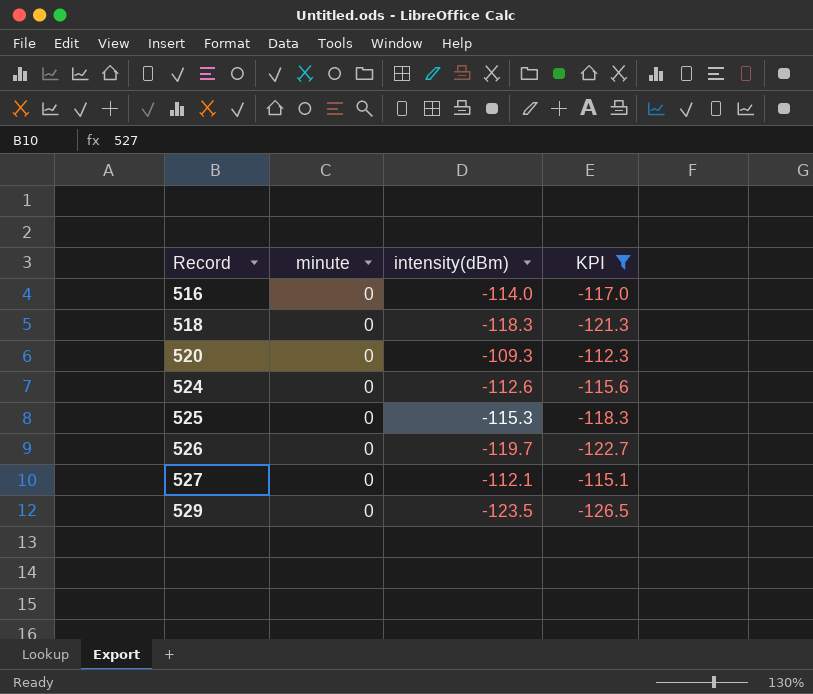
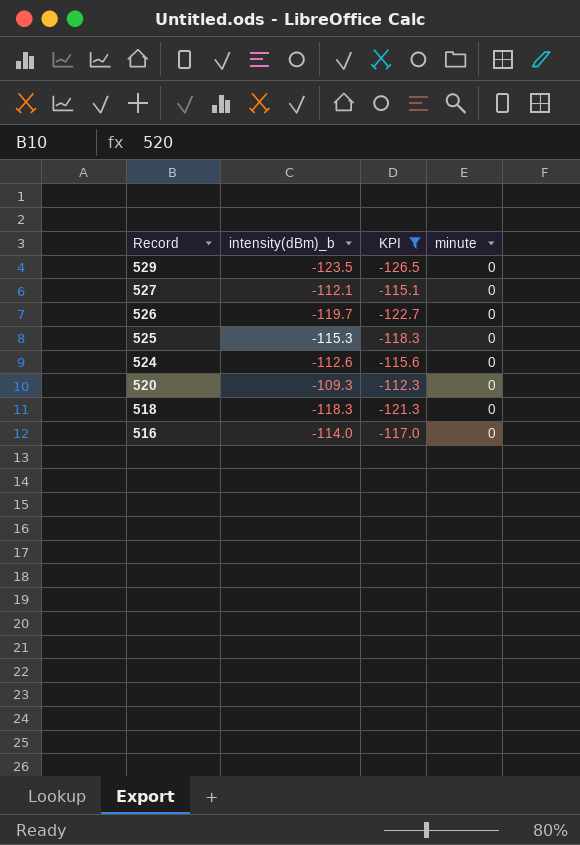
row order: Record ascending -> Record descending
column name: intensity(dBm) -> intensity(dBm)_b
column minute | position: 2 -> 4

